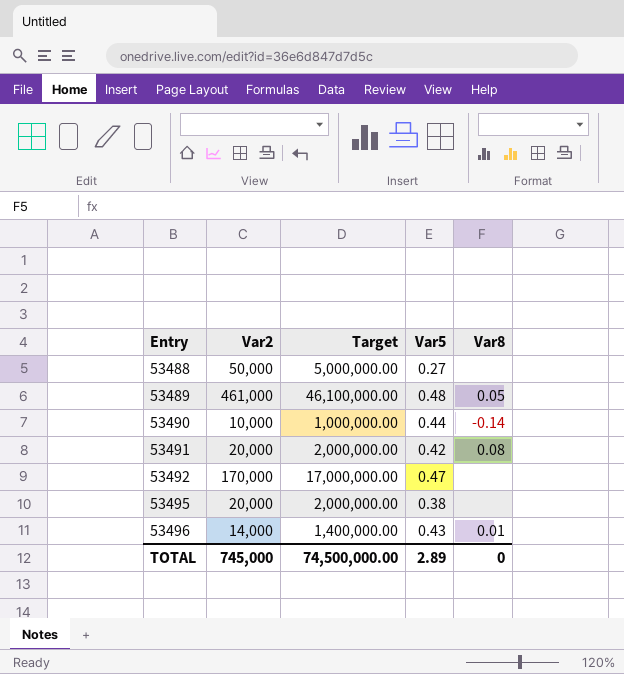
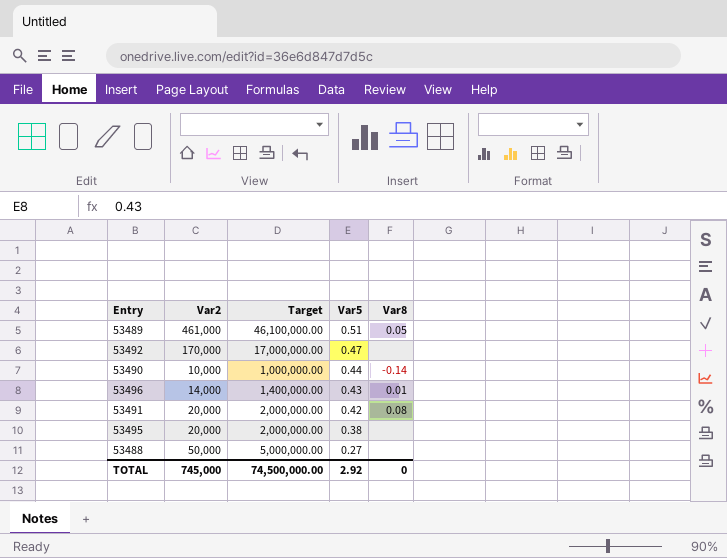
row order: Entry ascending -> Var5 descending
53489 | Var5: 0.48 -> 0.51
TOTAL | Var5: 2.89 -> 2.92

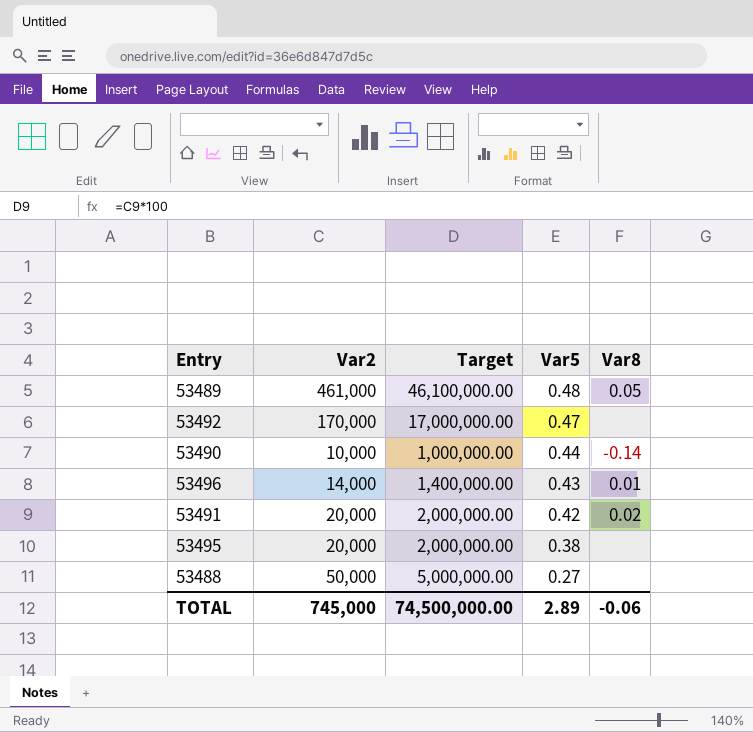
53489 | Var5: 0.51 -> 0.48
53491 | Var8: 0.08 -> 0.02
TOTAL | Var5: 2.92 -> 2.89
TOTAL | Var8: 0 -> -0.06

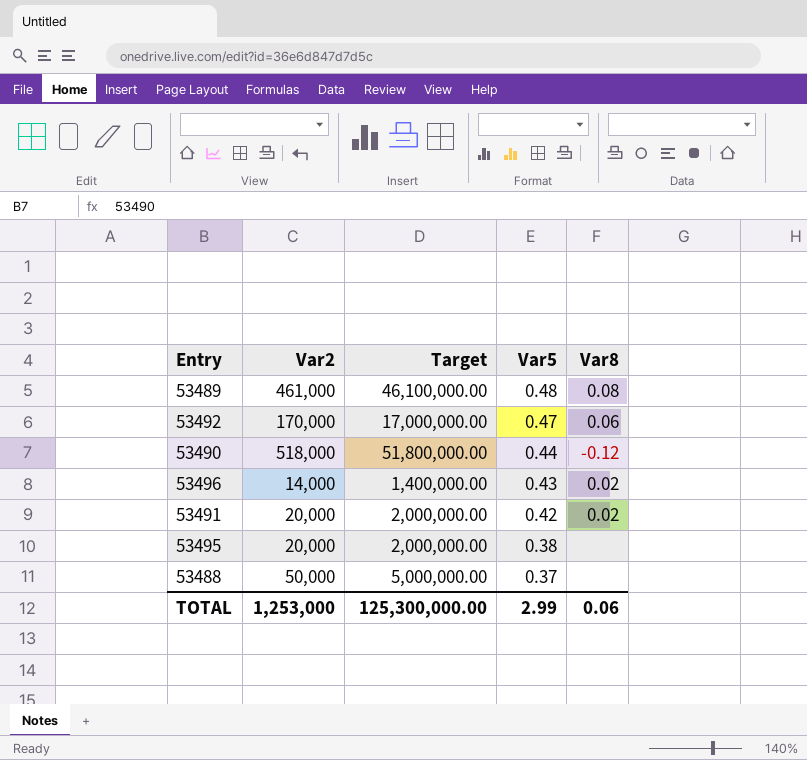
53489 | Var8: 0.05 -> 0.08
53492 | Var8: none -> 0.06
53490 | Var2: 10,000 -> 518,000
53490 | Target: 1,000,000.00 -> 51,800,000.00
53490 | Var8: -0.14 -> -0.12
53496 | Var8: 0.01 -> 0.02
53488 | Var5: 0.27 -> 0.37
TOTAL | Var2: 745,000 -> 1,253,000
TOTAL | Target: 74,500,000.00 -> 125,300,000.00
TOTAL | Var5: 2.89 -> 2.99
TOTAL | Var8: -0.06 -> 0.06

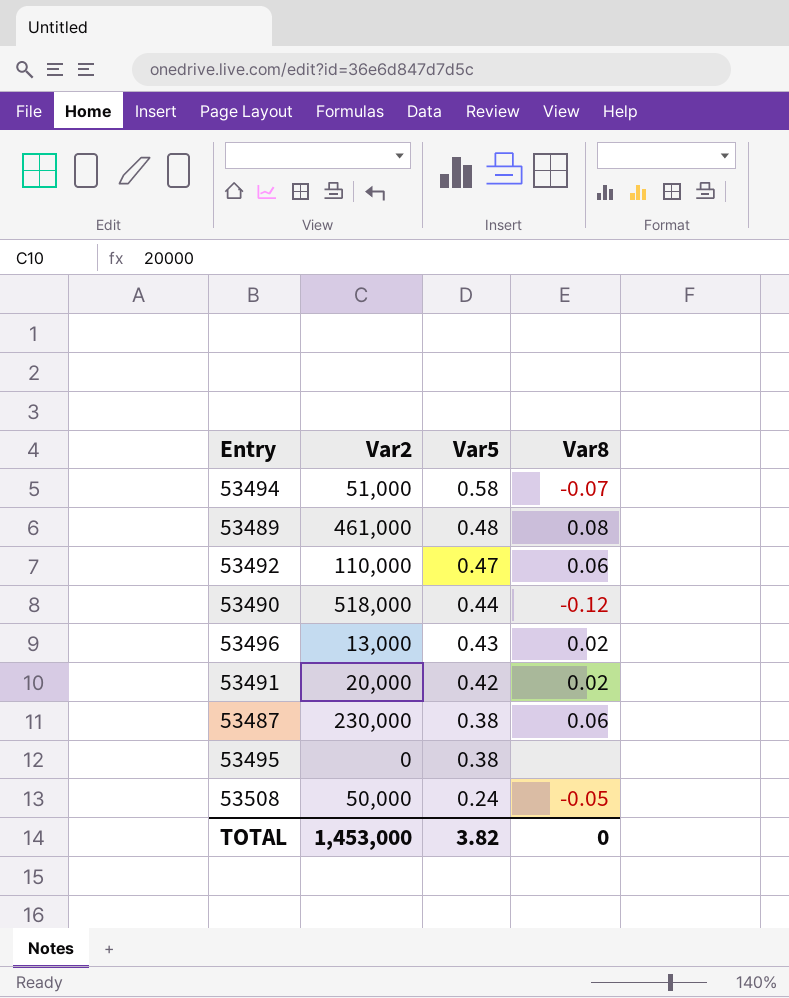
column Target | formula: [Var2] * 100 -> none
row 53488: 50,000 | 5,000,000.00 | 0.37 | none -> none
row 53494: none -> 51,000 | 0.58 | -0.07
53492 | Var2: 170,000 -> 110,000
53496 | Var2: 14,000 -> 13,000
row 53487: none -> 230,000 | 0.38 | 0.06
53495 | Var2: 20,000 -> 0
row 53508: none -> 50,000 | 0.24 | -0.05
TOTAL | Var2: 1,253,000 -> 1,453,000
TOTAL | Var5: 2.99 -> 3.82
TOTAL | Var8: 0.06 -> 0

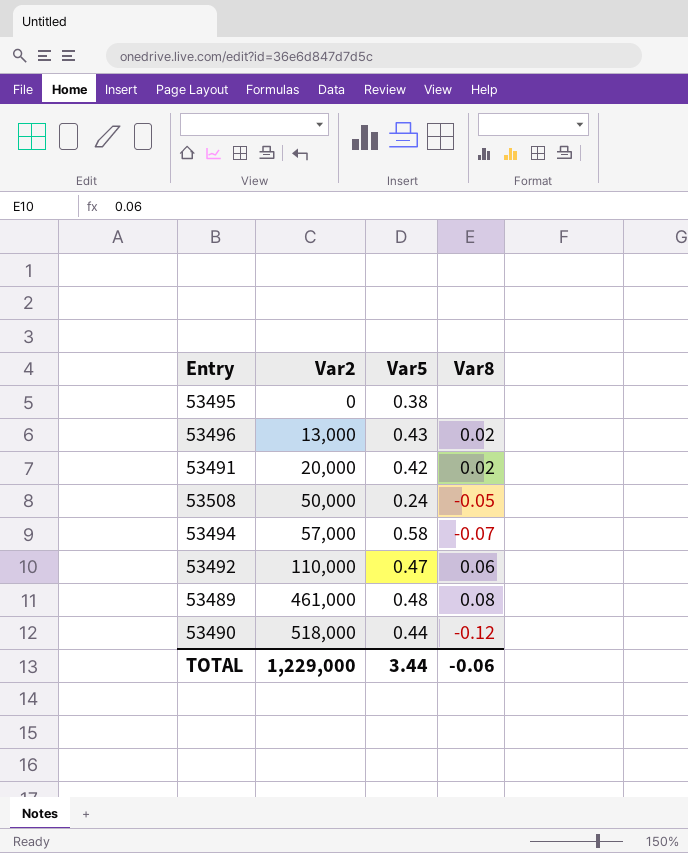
row order: Var5 descending -> Var2 ascending
row 53487: 230,000 | 0.38 | 0.06 -> none
53494 | Var2: 51,000 -> 57,000
TOTAL | Var2: 1,453,000 -> 1,229,000
TOTAL | Var5: 3.82 -> 3.44
TOTAL | Var8: 0 -> -0.06

